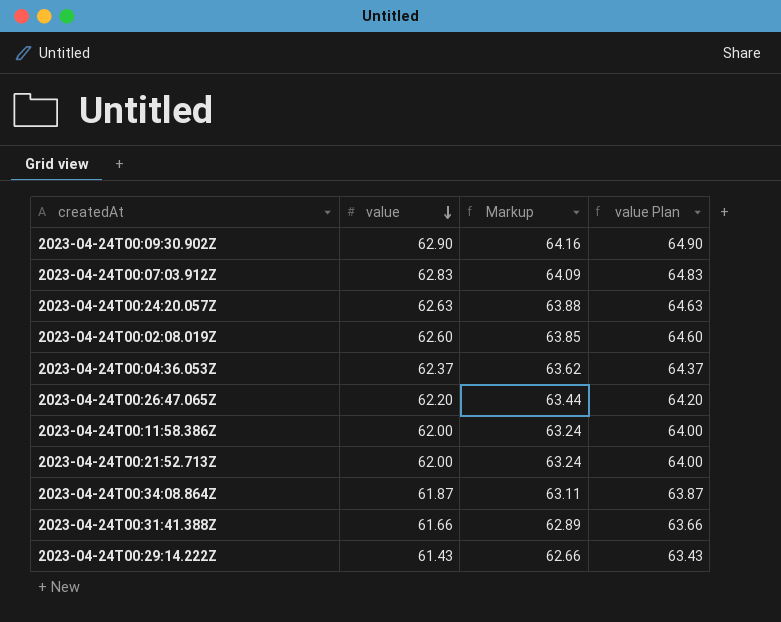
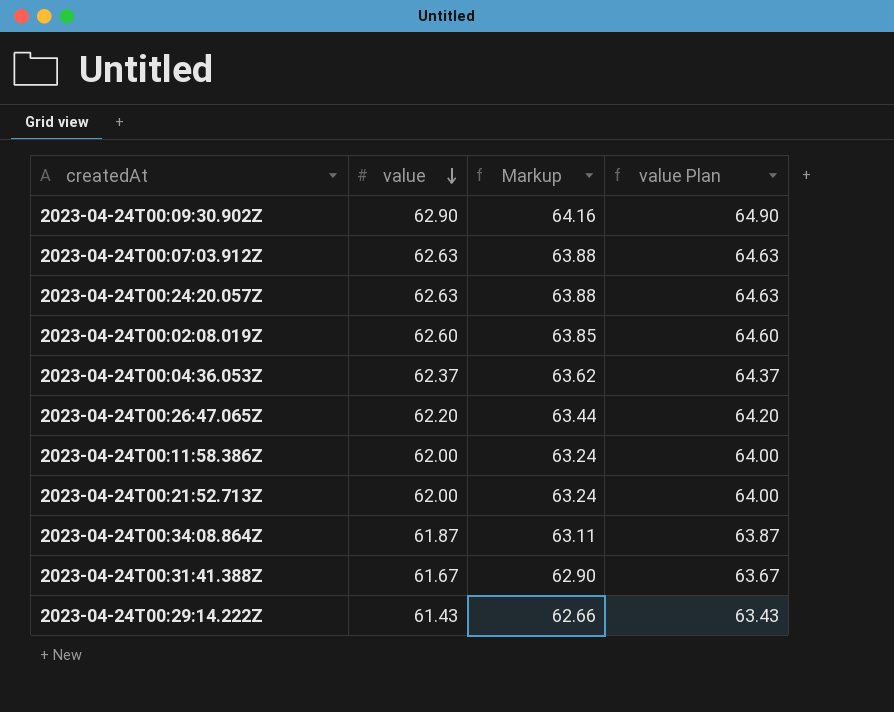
2023-04-24T00:07:03.912Z | value: 62.83 -> 62.63
2023-04-24T00:07:03.912Z | Markup: 64.09 -> 63.88
2023-04-24T00:07:03.912Z | value Plan: 64.83 -> 64.63
2023-04-24T00:31:41.388Z | value: 61.66 -> 61.67
2023-04-24T00:31:41.388Z | Markup: 62.89 -> 62.90
2023-04-24T00:31:41.388Z | value Plan: 63.66 -> 63.67

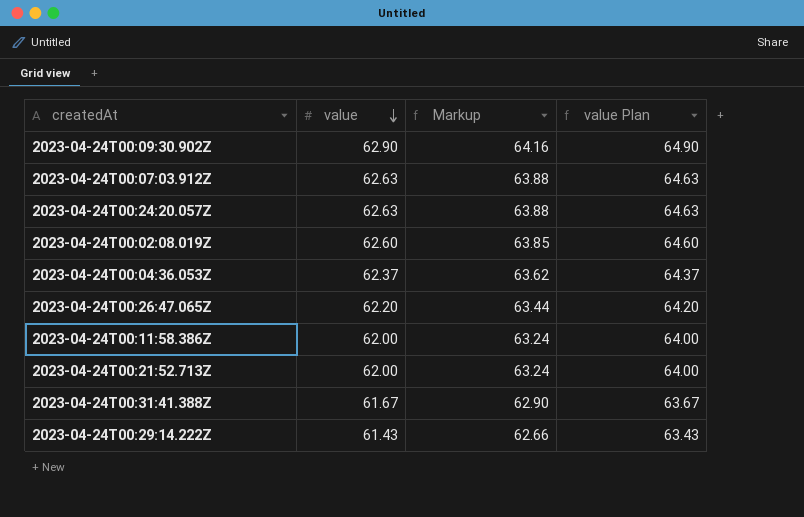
row 2023-04-24T00:34:08.864Z: 61.87 | 63.11 | 63.87 -> none

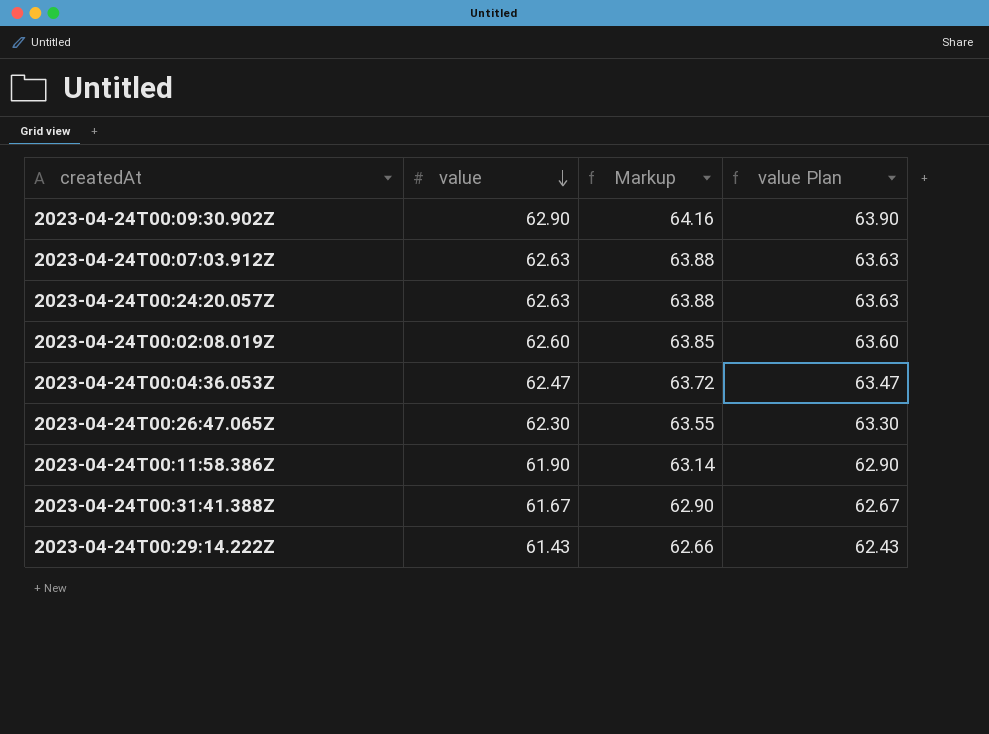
column value Plan | formula: [value] + 2 -> [value] + 1
row 2023-04-24T00:21:52.713Z: 62.00 | 63.24 | 64.00 -> none
2023-04-24T00:04:36.053Z | value: 62.37 -> 62.47
2023-04-24T00:04:36.053Z | Markup: 63.62 -> 63.72
2023-04-24T00:26:47.065Z | value: 62.20 -> 62.30
2023-04-24T00:26:47.065Z | Markup: 63.44 -> 63.55
2023-04-24T00:11:58.386Z | value: 62.00 -> 61.90
2023-04-24T00:11:58.386Z | Markup: 63.24 -> 63.14

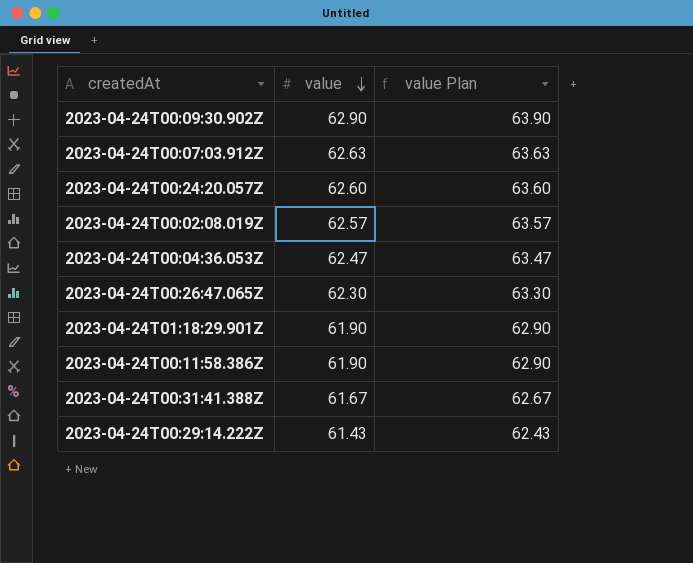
column Markup | formula: [value] * 1.02 -> none
2023-04-24T00:24:20.057Z | value: 62.63 -> 62.60
2023-04-24T00:24:20.057Z | value Plan: 63.63 -> 63.60
2023-04-24T00:02:08.019Z | value: 62.60 -> 62.57
2023-04-24T00:02:08.019Z | value Plan: 63.60 -> 63.57
row 2023-04-24T01:18:29.901Z: none -> 61.90 | 62.90

